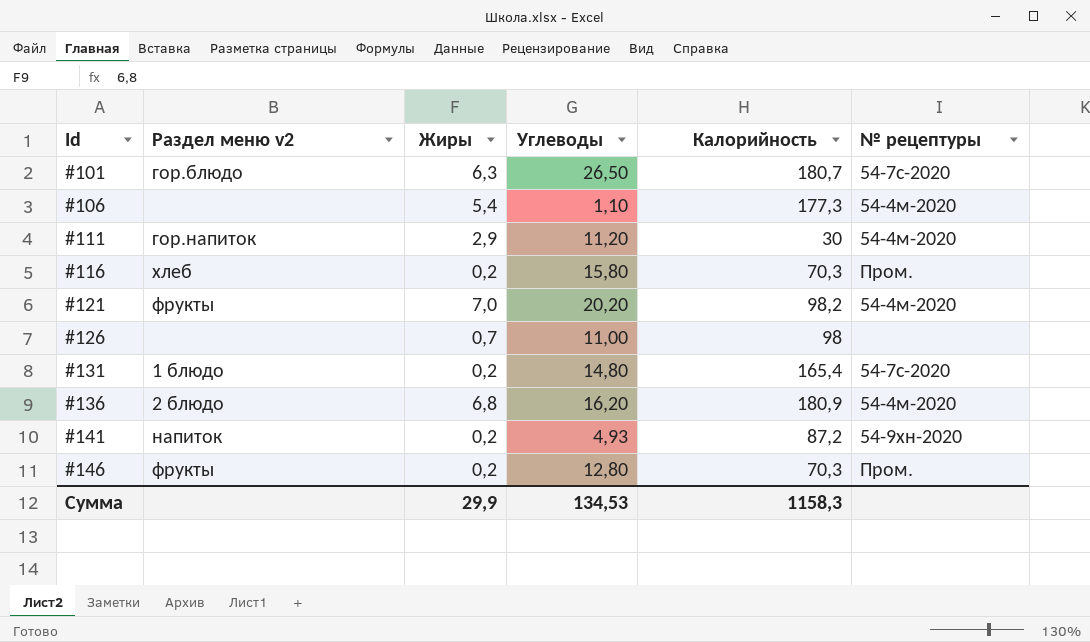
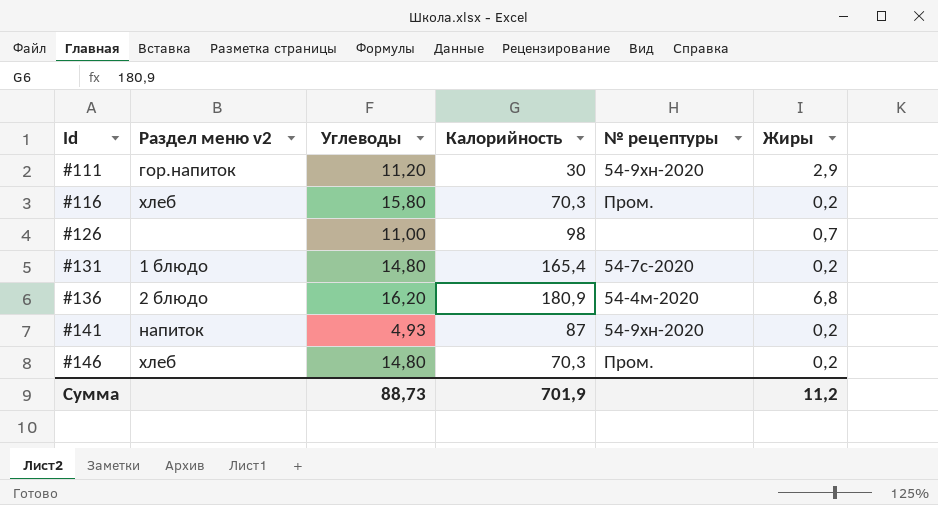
column Жиры | position: 3 -> 6
row #101: гор.блюдо | 6,3 | 26,50 | 180,7 | 54-7с-2020 -> none
row #106: none | 5,4 | 1,10 | 177,3 | 54-4м-2020 -> none
row #121: фрукты | 7,0 | 20,20 | 98,2 | 54-4м-2020 -> none
#111 | № рецептуры: 54-4м-2020 -> 54-9хн-2020
#141 | Калорийность: 87,2 -> 87
#146 | Раздел меню v2: фрукты -> хлеб
#146 | Углеводы: 12,80 -> 14,80
Сумма | Углеводы: 134,53 -> 88,73
Сумма | Калорийность: 1158,3 -> 701,9
Сумма | Жиры: 29,9 -> 11,2

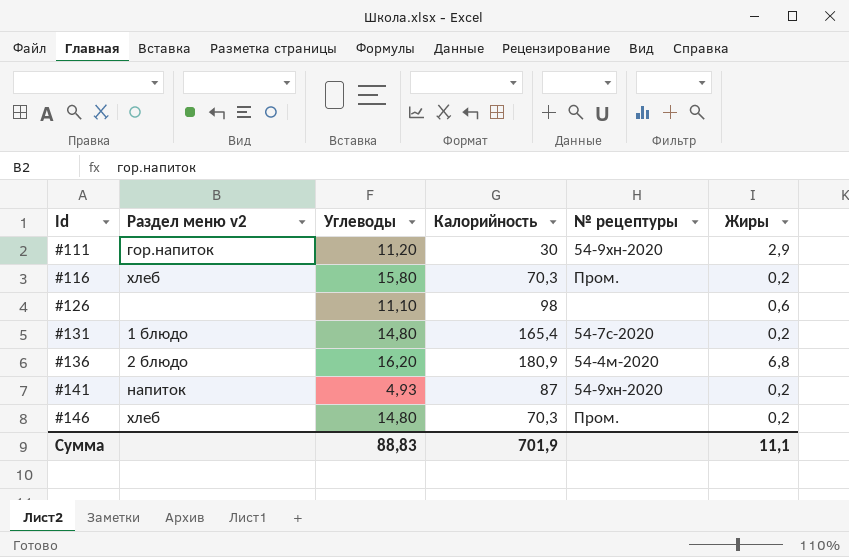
#126 | Углеводы: 11,00 -> 11,10
#126 | Жиры: 0,7 -> 0,6
Сумма | Углеводы: 88,73 -> 88,83
Сумма | Жиры: 11,2 -> 11,1

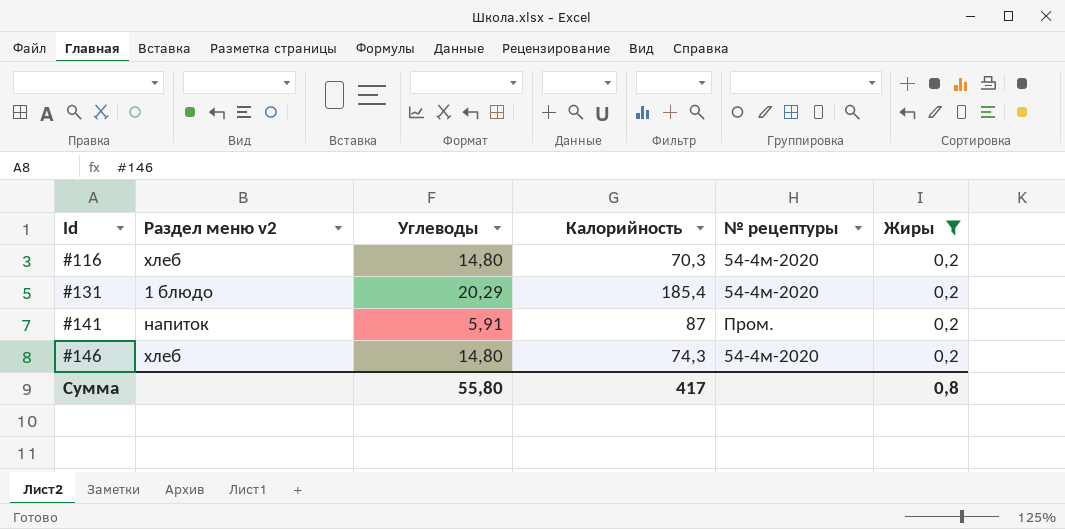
filter: none -> Жиры = 0,2
#116 | Углеводы: 15,80 -> 14,80
#116 | № рецептуры: Пром. -> 54-4м-2020
#131 | Углеводы: 14,80 -> 20,29
#131 | Калорийность: 165,4 -> 185,4
#131 | № рецептуры: 54-7с-2020 -> 54-4м-2020
#141 | Углеводы: 4,93 -> 5,91
#141 | № рецептуры: 54-9хн-2020 -> Пром.
#146 | Калорийность: 70,3 -> 74,3
#146 | № рецептуры: Пром. -> 54-4м-2020
Сумма | Углеводы: 88,83 -> 55,80
Сумма | Калорийность: 701,9 -> 417
Сумма | Жиры: 11,1 -> 0,8

